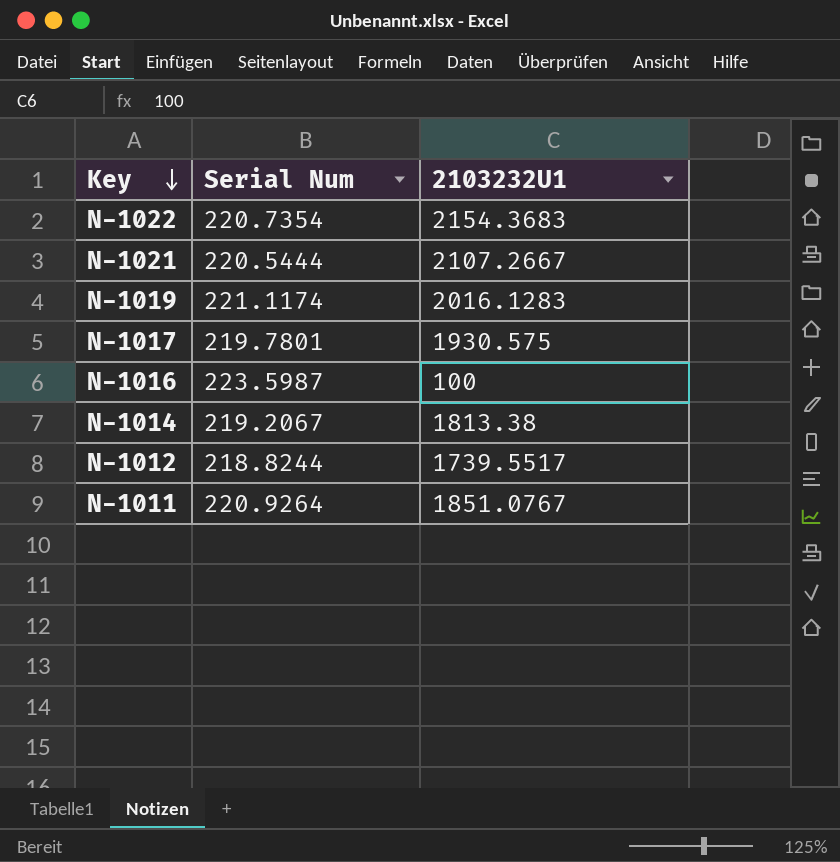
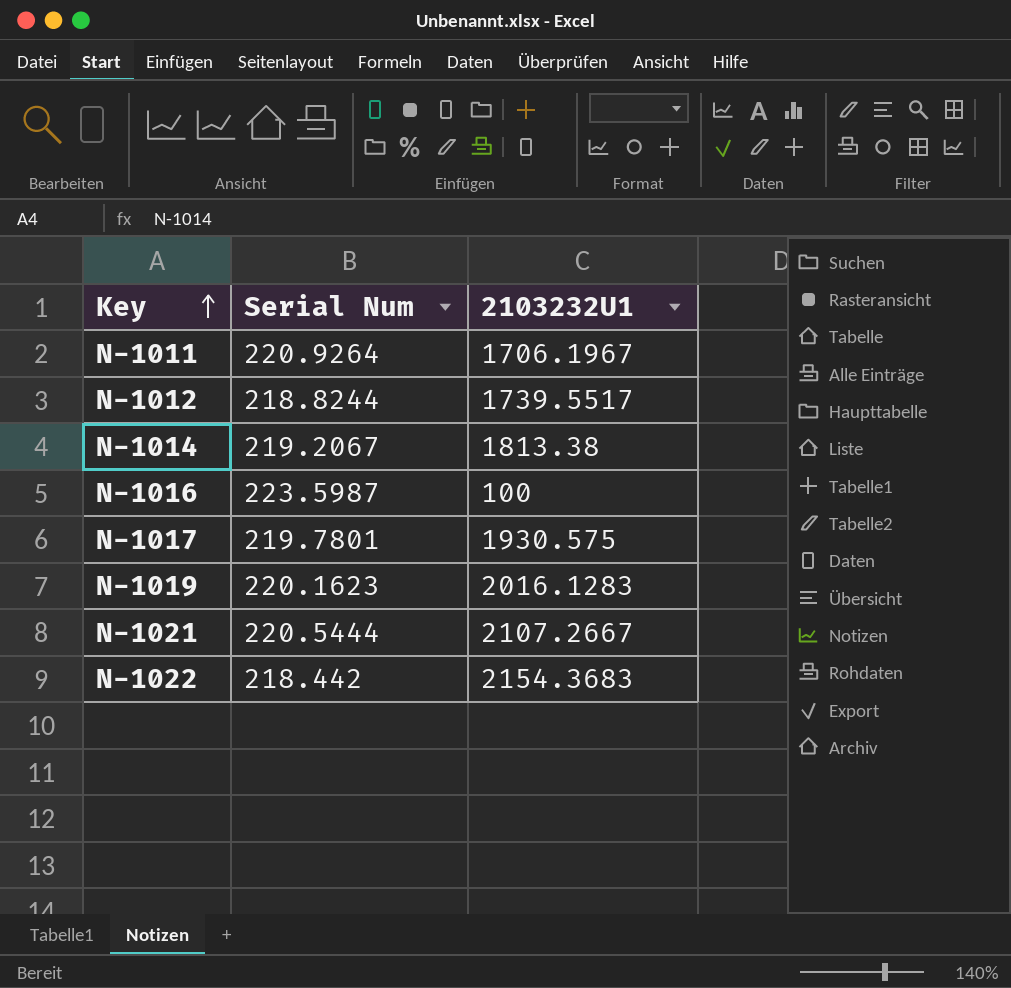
row order: Key descending -> Key ascending
N-1011 | 2103232U1: 1851.0767 -> 1706.1967
N-1019 | Serial Num: 221.1174 -> 220.1623
N-1022 | Serial Num: 220.7354 -> 218.442

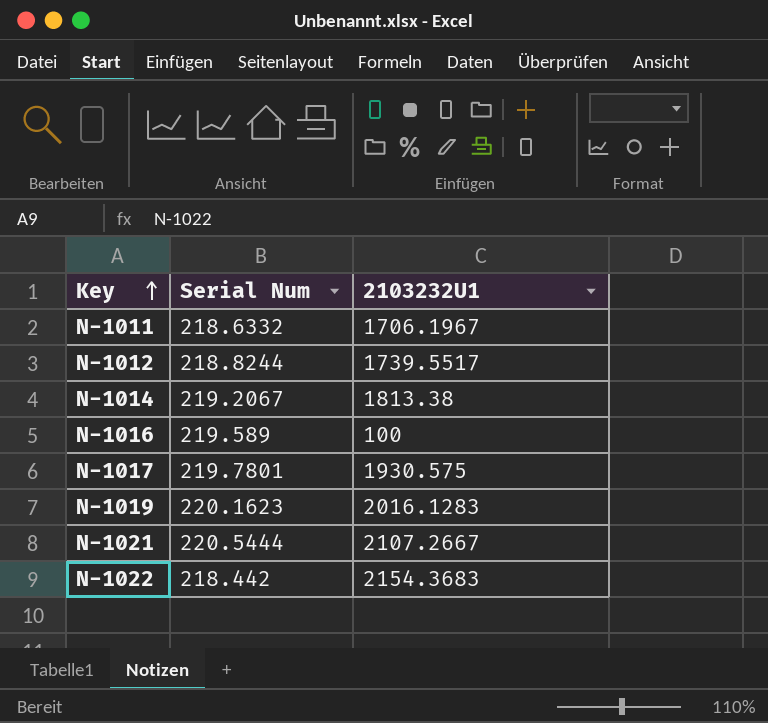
N-1011 | Serial Num: 220.9264 -> 218.6332
N-1016 | Serial Num: 223.5987 -> 219.589

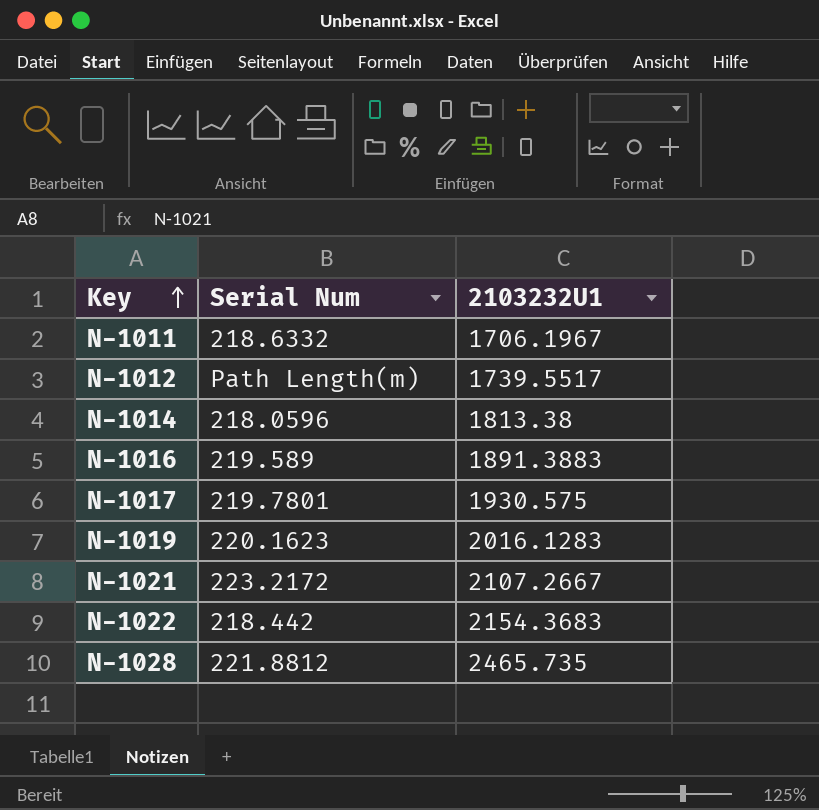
N-1012 | Serial Num: 218.8244 -> Path Length(m)
N-1014 | Serial Num: 219.2067 -> 218.0596
N-1016 | 2103232U1: 100 -> 1891.3883
N-1021 | Serial Num: 220.5444 -> 223.2172
row N-1028: none -> 221.8812 | 2465.735

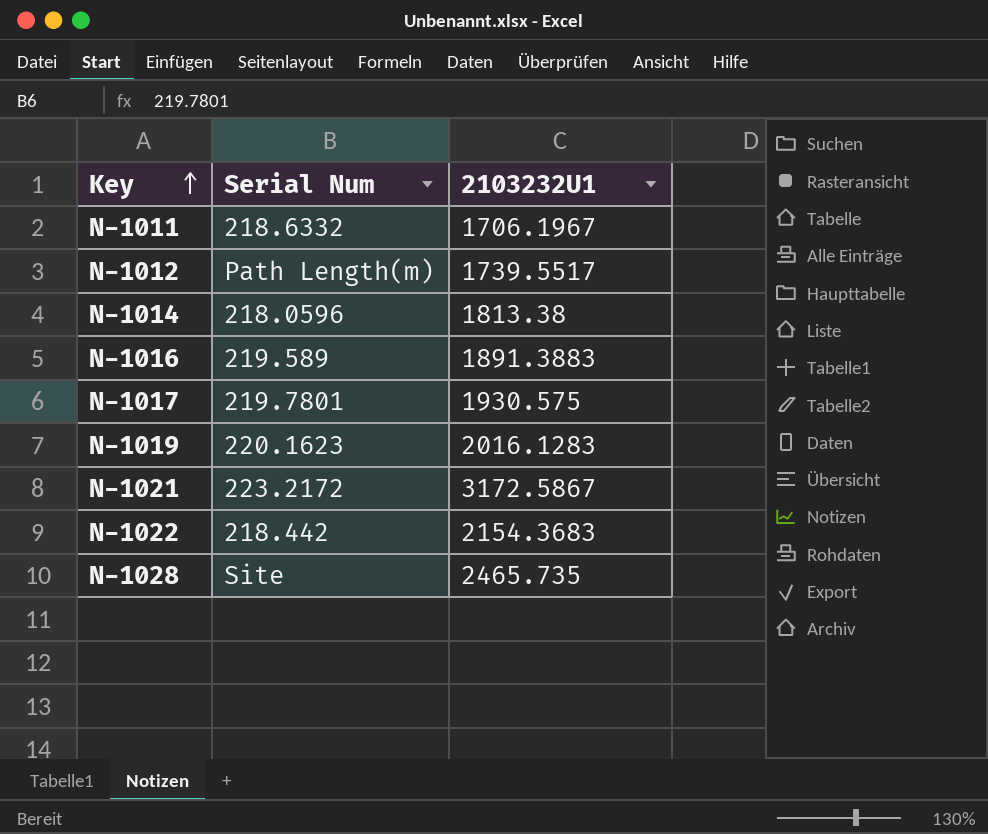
N-1021 | 2103232U1: 2107.2667 -> 3172.5867
N-1028 | Serial Num: 221.8812 -> Site

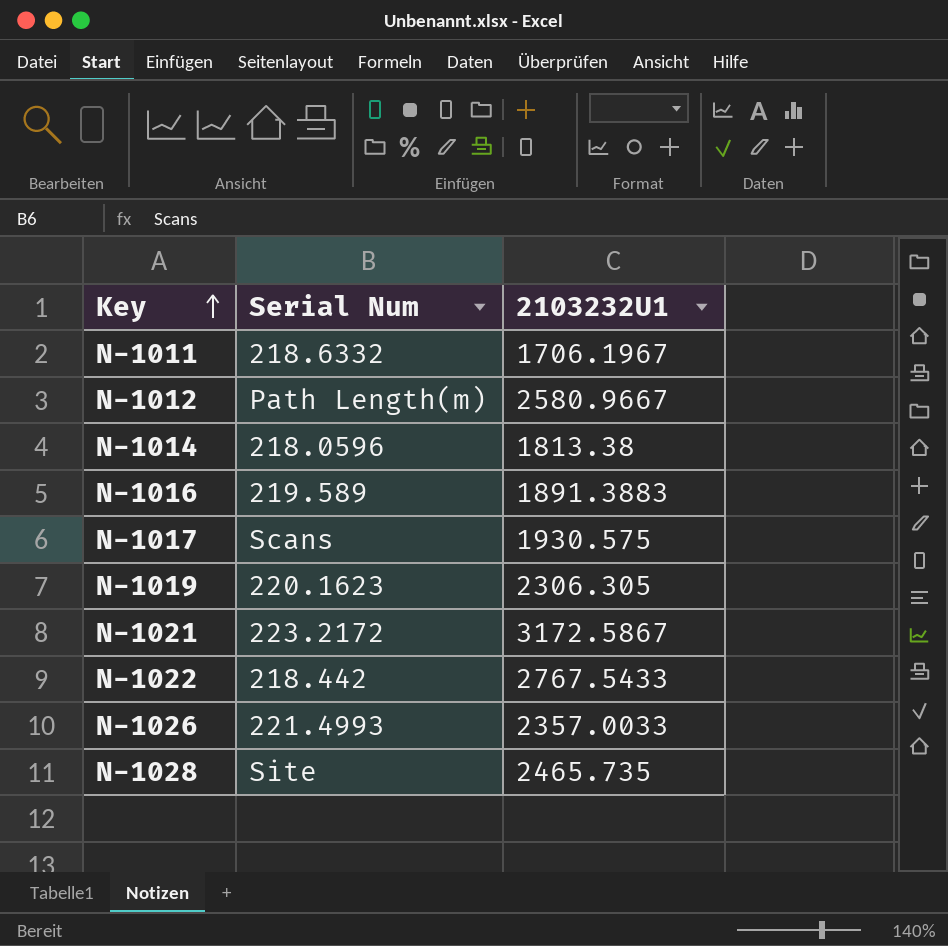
N-1012 | 2103232U1: 1739.5517 -> 2580.9667
N-1017 | Serial Num: 219.7801 -> Scans
N-1019 | 2103232U1: 2016.1283 -> 2306.305
N-1022 | 2103232U1: 2154.3683 -> 2767.5433
row N-1026: none -> 221.4993 | 2357.0033

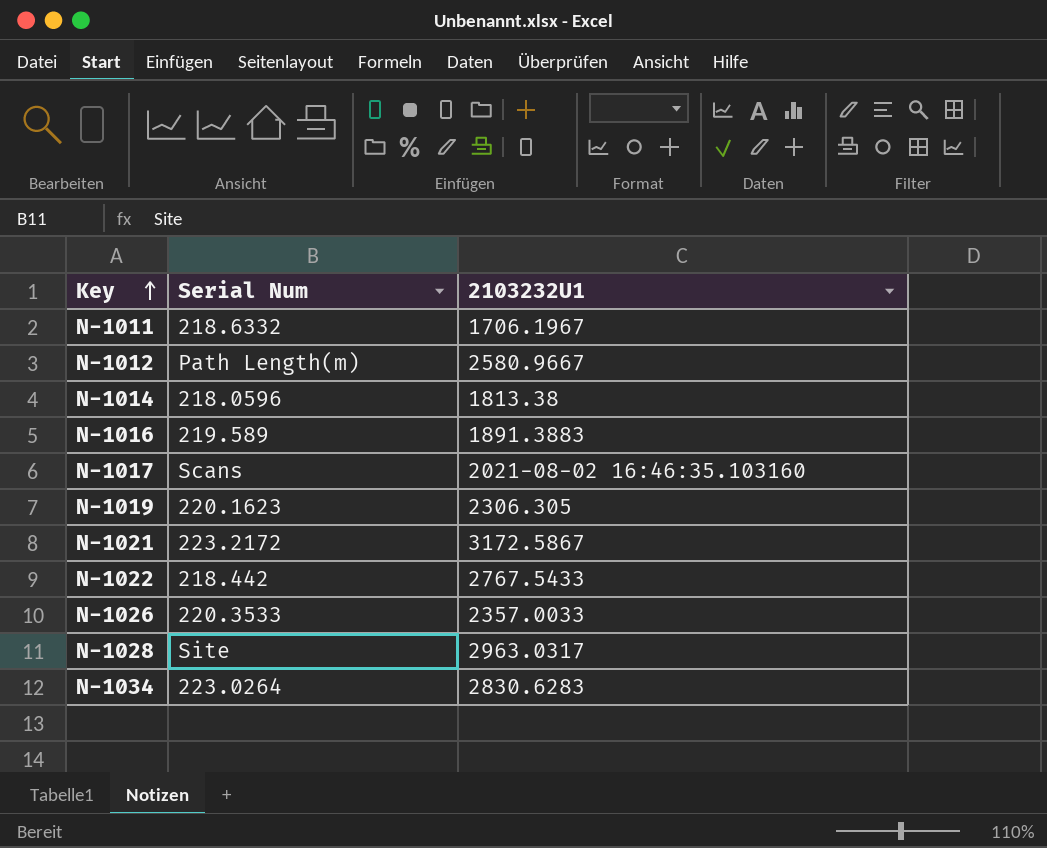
N-1017 | 2103232U1: 1930.575 -> 2021-08-02 16:46:35.103160
N-1026 | Serial Num: 221.4993 -> 220.3533
N-1028 | 2103232U1: 2465.735 -> 2963.0317
row N-1034: none -> 223.0264 | 2830.6283

